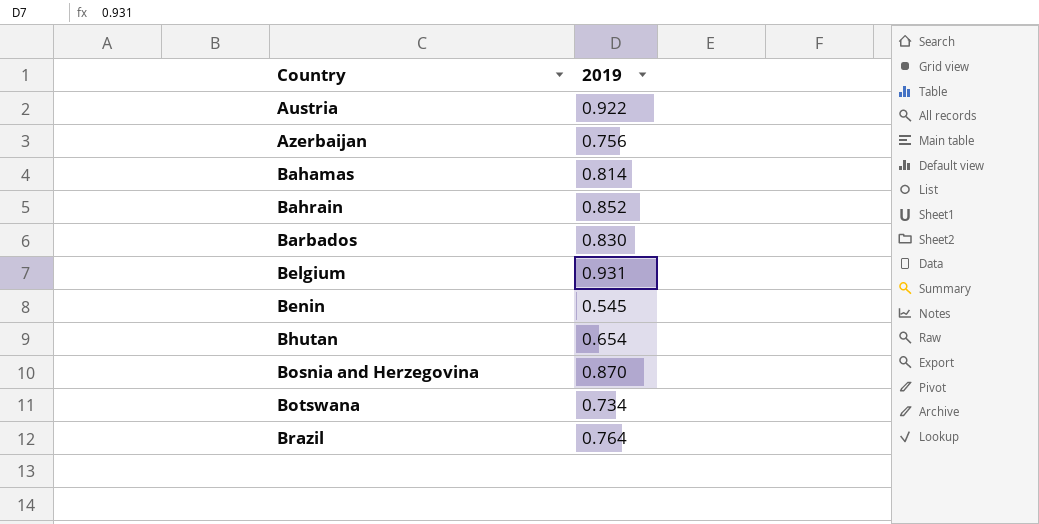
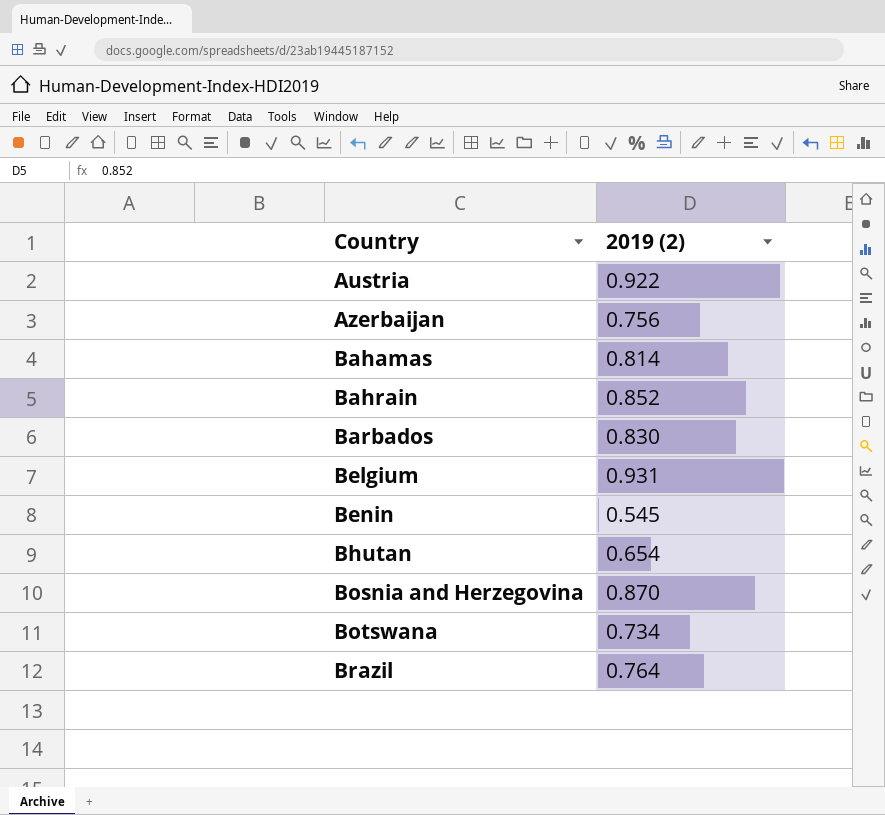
column name: 2019 -> 2019 (2)

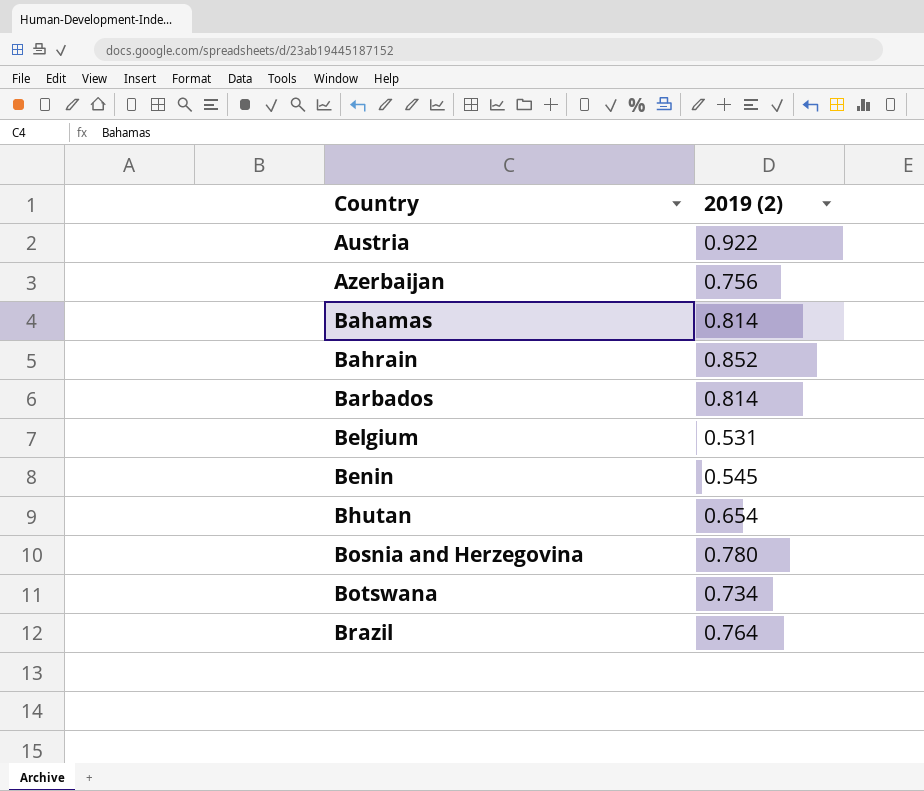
Barbados | 2019 (2): 0.830 -> 0.814
Belgium | 2019 (2): 0.931 -> 0.531
Bosnia and Herzegovina | 2019 (2): 0.870 -> 0.780

